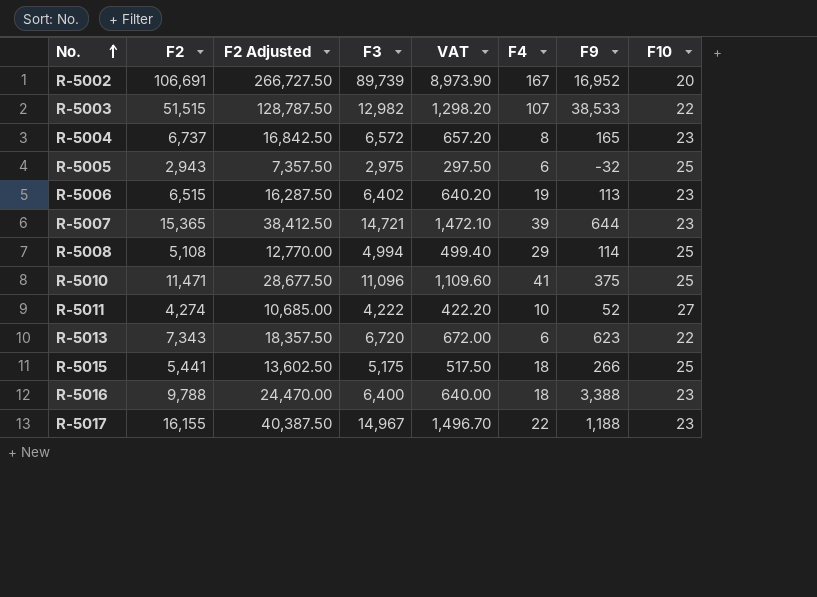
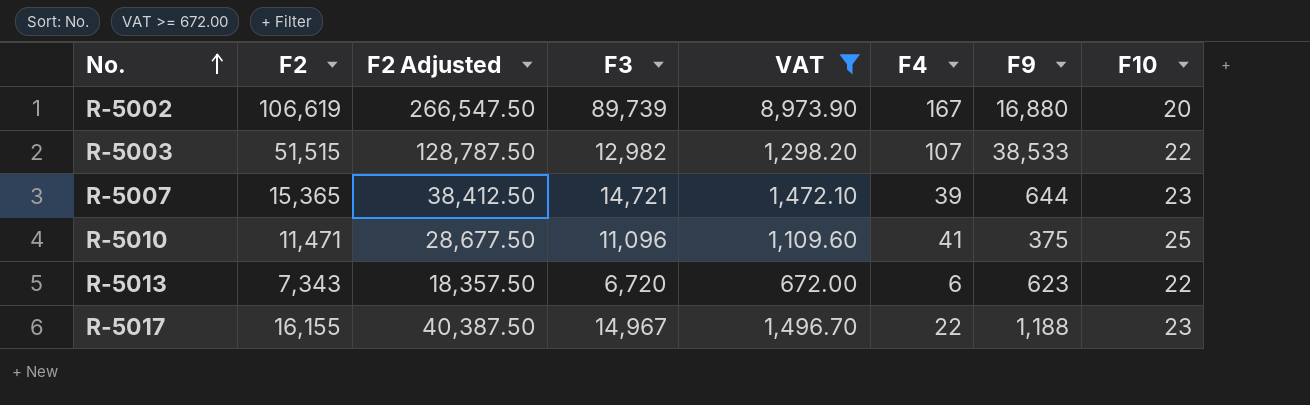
filter: none -> VAT >= 672.00
R-5002 | F2: 106,691 -> 106,619
R-5002 | F2 Adjusted: 266,727.50 -> 266,547.50
R-5002 | F9: 16,952 -> 16,880

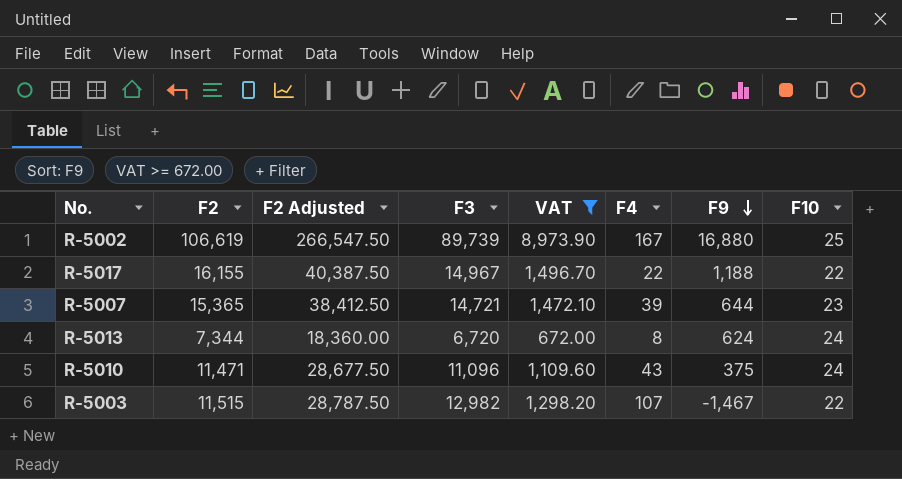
row order: No. ascending -> F9 descending
R-5002 | F10: 20 -> 25
R-5017 | F10: 23 -> 22
R-5013 | F2: 7,343 -> 7,344
R-5013 | F2 Adjusted: 18,357.50 -> 18,360.00
R-5013 | F4: 6 -> 8
R-5013 | F9: 623 -> 624
R-5013 | F10: 22 -> 24
R-5010 | F4: 41 -> 43
R-5010 | F10: 25 -> 24
R-5003 | F2: 51,515 -> 11,515
R-5003 | F2 Adjusted: 128,787.50 -> 28,787.50
R-5003 | F9: 38,533 -> -1,467

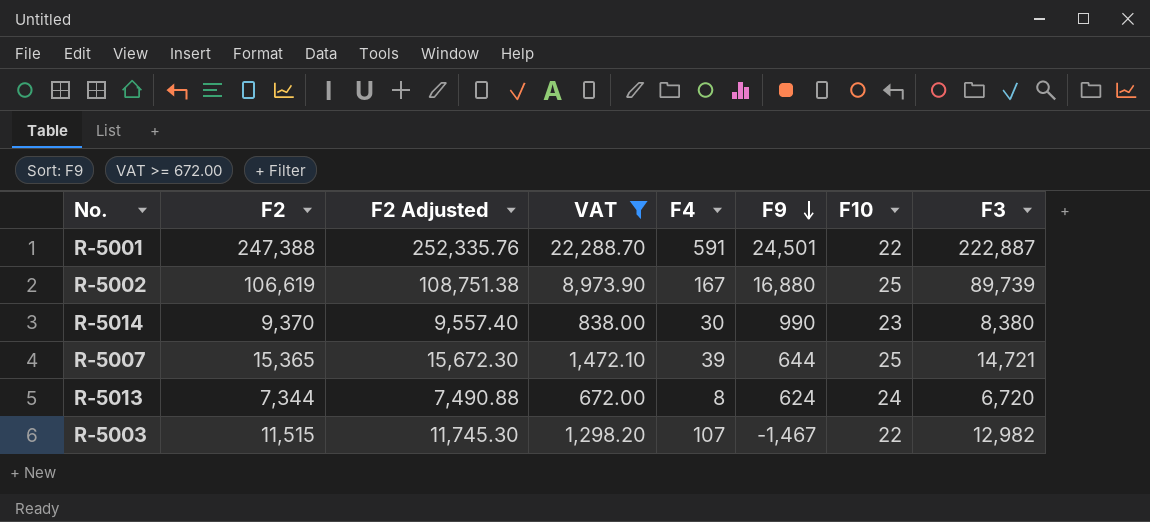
column F2 Adjusted | formula: [F2] * 2.5 -> [F2] * 1.02
column F3 | position: 4 -> 8
row R-5017: 16,155 | 40,387.50 | 14,967 | 1,496.70 | 22 | 1,188 | 22 -> none
row R-5010: 11,471 | 28,677.50 | 11,096 | 1,109.60 | 43 | 375 | 24 -> none
row R-5001: none -> 247,388 | 252,335.76 | 22,288.70 | 591 | 24,501 | 22 | 222,887
row R-5014: none -> 9,370 | 9,557.40 | 838.00 | 30 | 990 | 23 | 8,380
R-5007 | F10: 23 -> 25

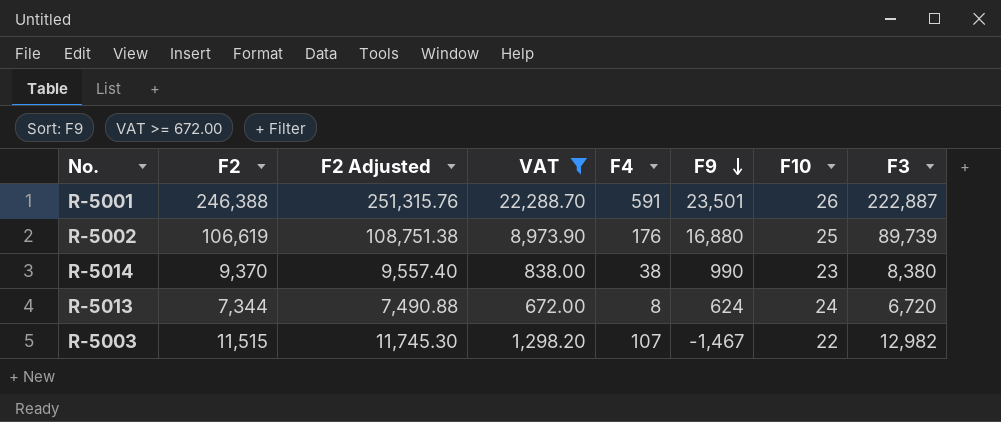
row R-5007: 15,365 | 15,672.30 | 1,472.10 | 39 | 644 | 25 | 14,721 -> none
R-5001 | F2: 247,388 -> 246,388
R-5001 | F2 Adjusted: 252,335.76 -> 251,315.76
R-5001 | F9: 24,501 -> 23,501
R-5001 | F10: 22 -> 26
R-5002 | F4: 167 -> 176
R-5014 | F4: 30 -> 38

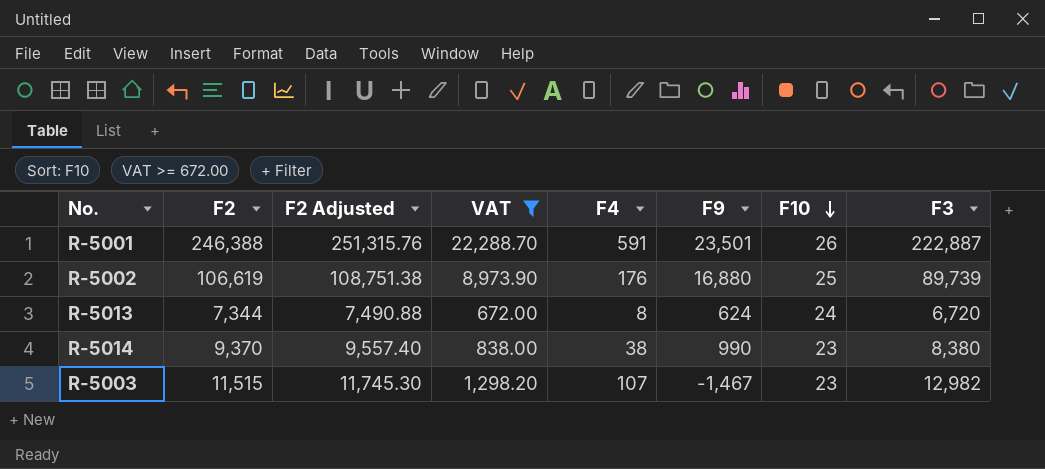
row order: F9 descending -> F10 descending
R-5003 | F10: 22 -> 23

